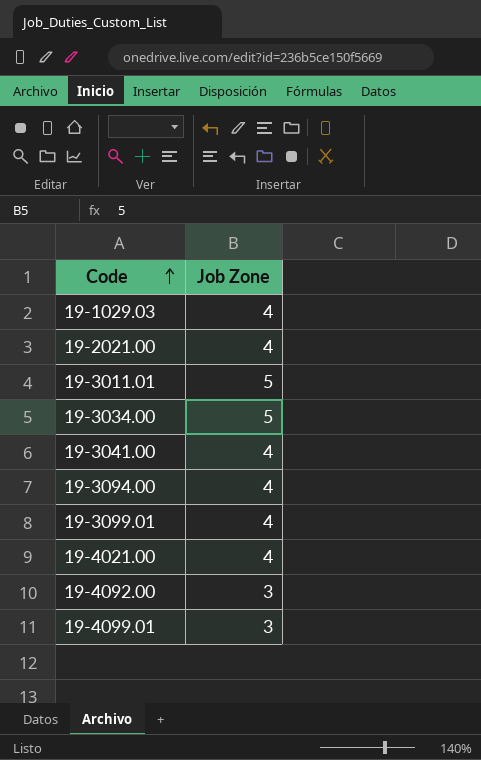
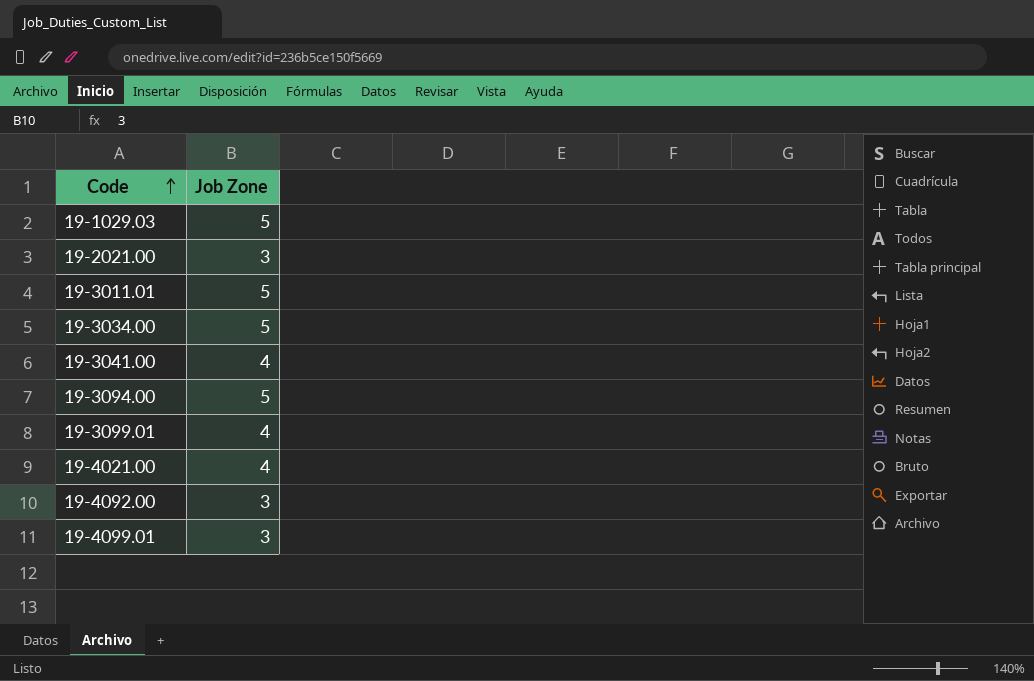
19-1029.03 | Job Zone: 4 -> 5
19-2021.00 | Job Zone: 4 -> 3
19-3094.00 | Job Zone: 4 -> 5

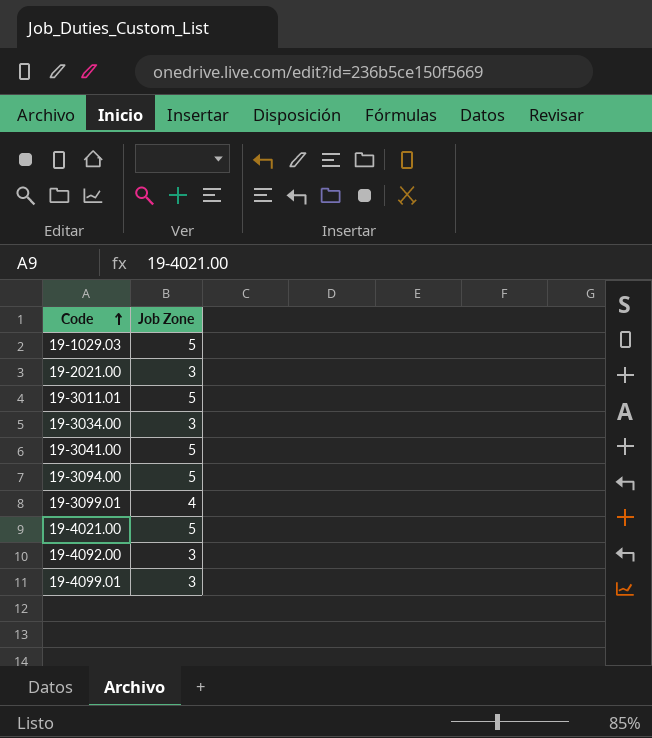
19-3034.00 | Job Zone: 5 -> 3
19-3041.00 | Job Zone: 4 -> 5
19-4021.00 | Job Zone: 4 -> 5

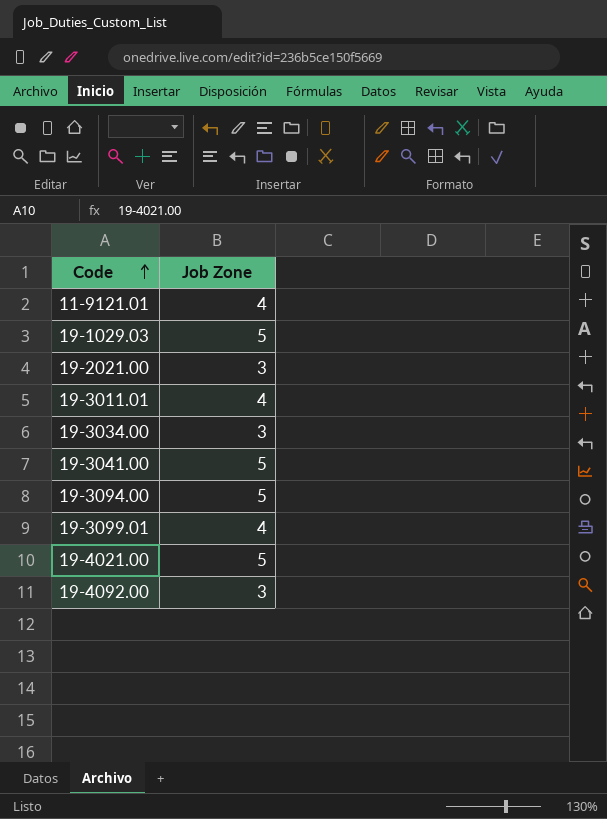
row 19-4099.01: 3 -> none
row 11-9121.01: none -> 4
19-3011.01 | Job Zone: 5 -> 4

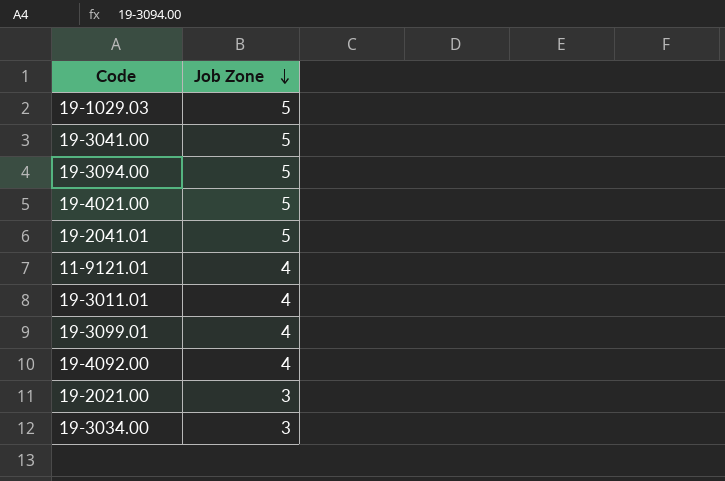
row order: Code ascending -> Job Zone descending
row 19-2041.01: none -> 5
19-4092.00 | Job Zone: 3 -> 4

